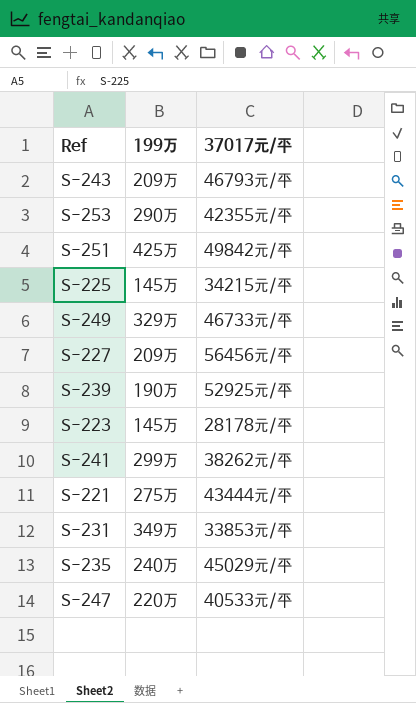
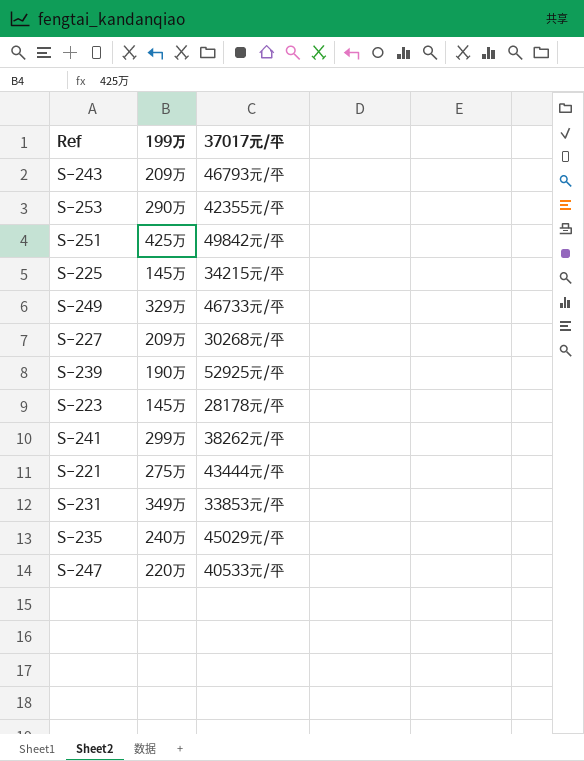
S-227 | 37017元/平: 56456元/平 -> 30268元/平

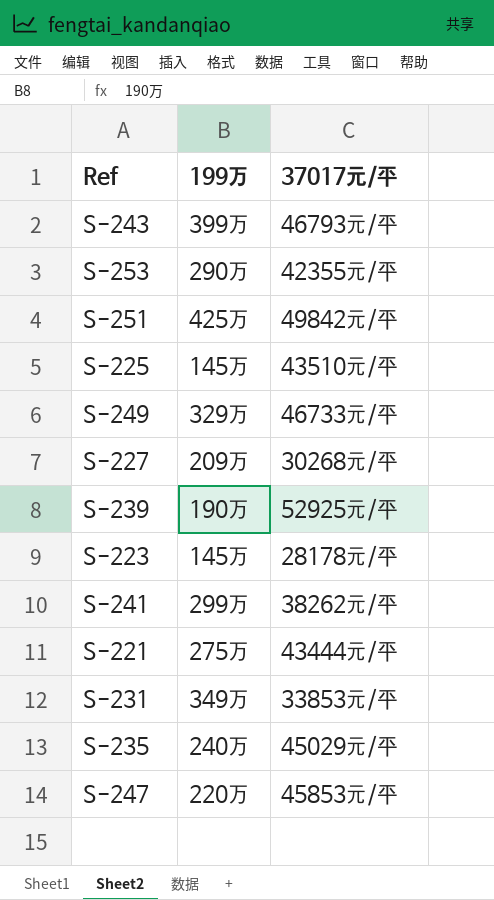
S-243 | 199万: 209万 -> 399万
S-225 | 37017元/平: 34215元/平 -> 43510元/平
S-247 | 37017元/平: 40533元/平 -> 45853元/平

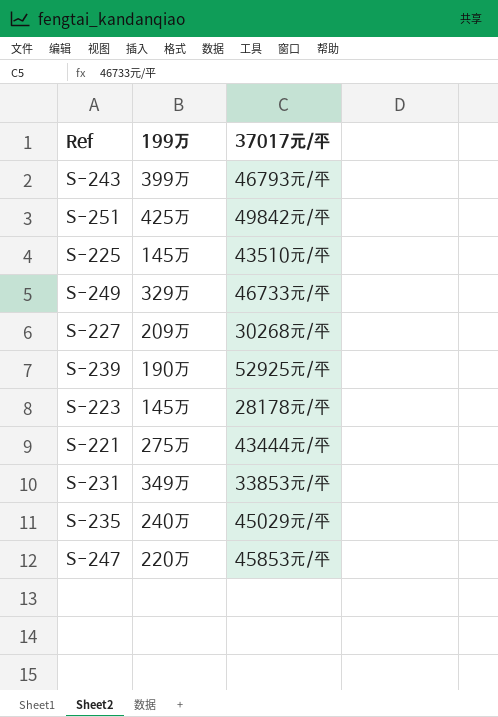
row S-253: 290万 | 42355元/平 -> none
row S-241: 299万 | 38262元/平 -> none

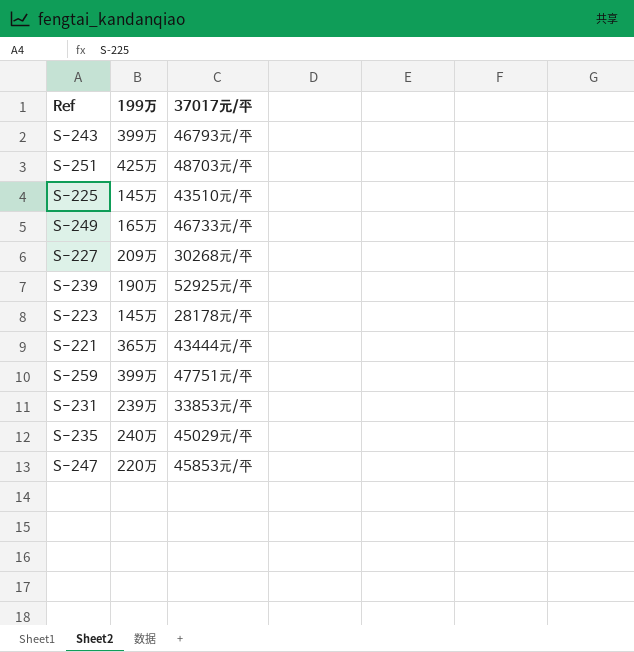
S-251 | 37017元/平: 49842元/平 -> 48703元/平
S-249 | 199万: 329万 -> 165万
S-221 | 199万: 275万 -> 365万
row S-259: none -> 399万 | 47751元/平
S-231 | 199万: 349万 -> 239万

